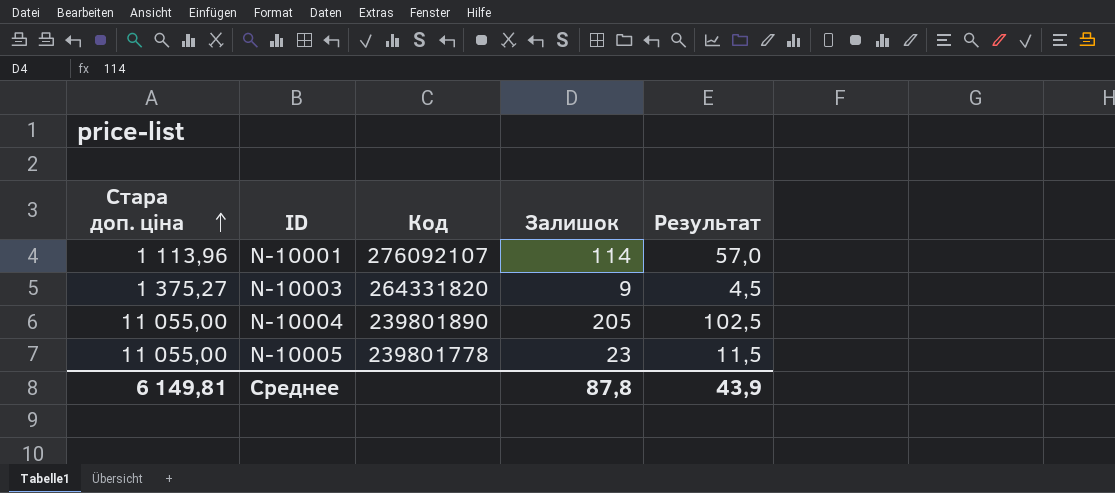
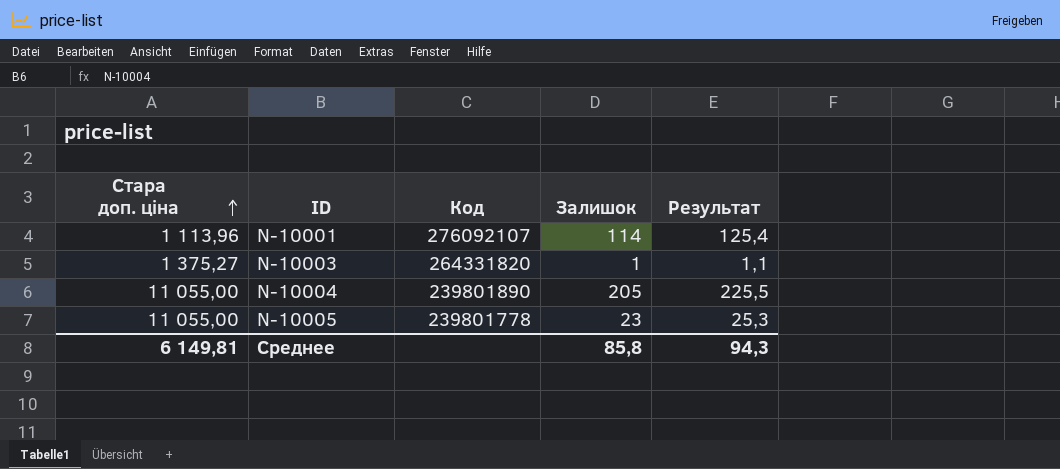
column Результат | formula: [Залишок] * 0,5 -> [Залишок] * 1,1
N-10003 | Залишок: 9 -> 1
Среднее | Залишок: 87,8 -> 85,8
Среднее | Результат: 43,9 -> 94,3

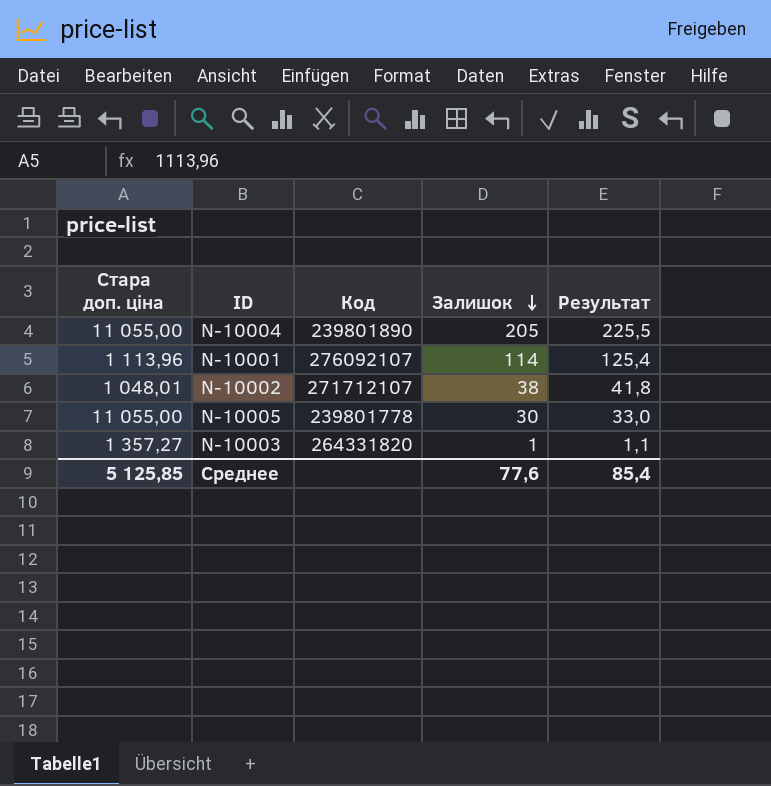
row order: Стара доп. ціна ascending -> Залишок descending
row N-10002: none -> 1 048,01 | 271712107 | 38 | 41,8
N-10005 | Залишок: 23 -> 30
N-10005 | Результат: 25,3 -> 33,0
N-10003 | Стара доп. ціна: 1 375,27 -> 1 357,27
Среднее | Стара доп. ціна: 6 149,81 -> 5 125,85
Среднее | Залишок: 85,8 -> 77,6
Среднее | Результат: 94,3 -> 85,4

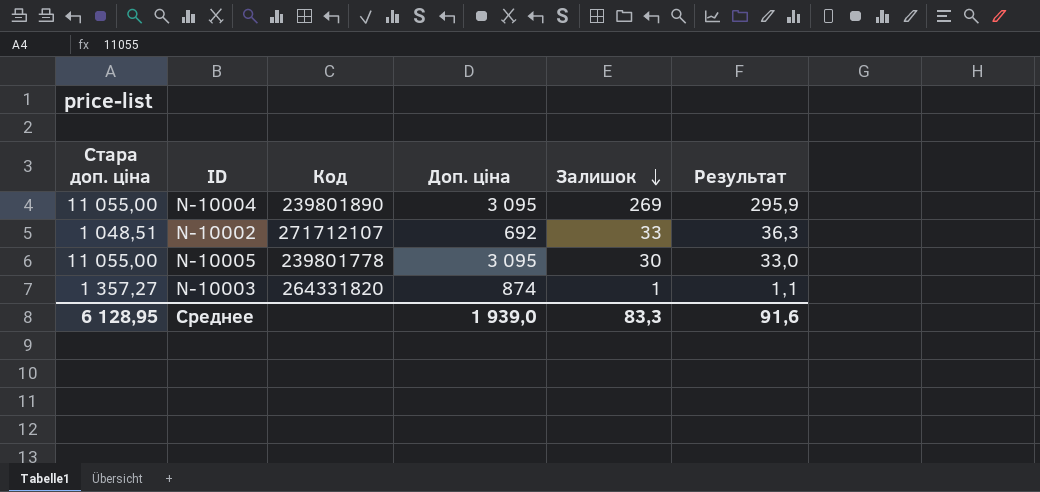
column Доп. ціна | position: none -> 4
row N-10001: 1 113,96 | 276092107 | 114 | 125,4 -> none
N-10004 | Залишок: 205 -> 269
N-10004 | Результат: 225,5 -> 295,9
N-10002 | Стара доп. ціна: 1 048,01 -> 1 048,51
N-10002 | Залишок: 38 -> 33
N-10002 | Результат: 41,8 -> 36,3
Среднее | Стара доп. ціна: 5 125,85 -> 6 128,95
Среднее | Залишок: 77,6 -> 83,3
Среднее | Результат: 85,4 -> 91,6

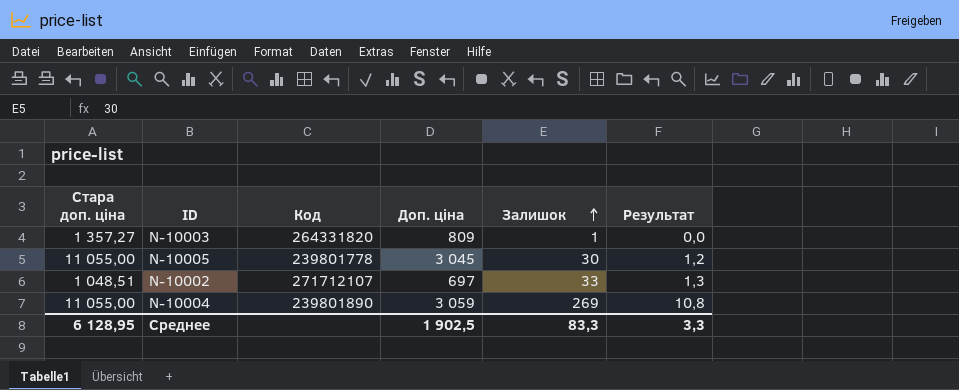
row order: Залишок descending -> Залишок ascending
column Результат | formula: [Залишок] * 1,1 -> [Залишок] * 0,04
N-10003 | Доп. ціна: 874 -> 809
N-10005 | Доп. ціна: 3 095 -> 3 045
N-10002 | Доп. ціна: 692 -> 697
N-10004 | Доп. ціна: 3 095 -> 3 059
Среднее | Доп. ціна: 1 939,0 -> 1 902,5
Среднее | Результат: 91,6 -> 3,3

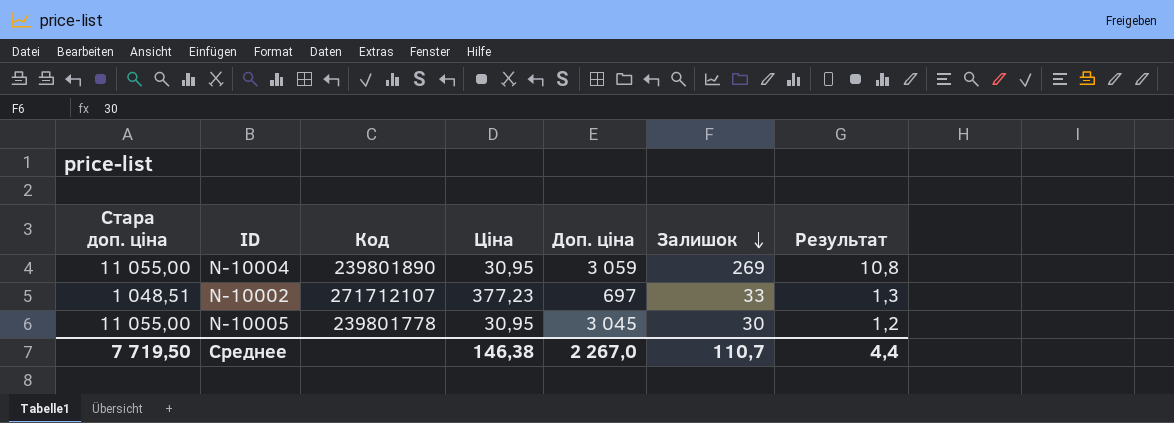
row order: Залишок ascending -> Залишок descending
column Ціна | position: none -> 4
row N-10003: 1 357,27 | 264331820 | 809 | 1 | 0,0 -> none
Среднее | Стара доп. ціна: 6 128,95 -> 7 719,50
Среднее | Доп. ціна: 1 902,5 -> 2 267,0
Среднее | Залишок: 83,3 -> 110,7
Среднее | Результат: 3,3 -> 4,4

